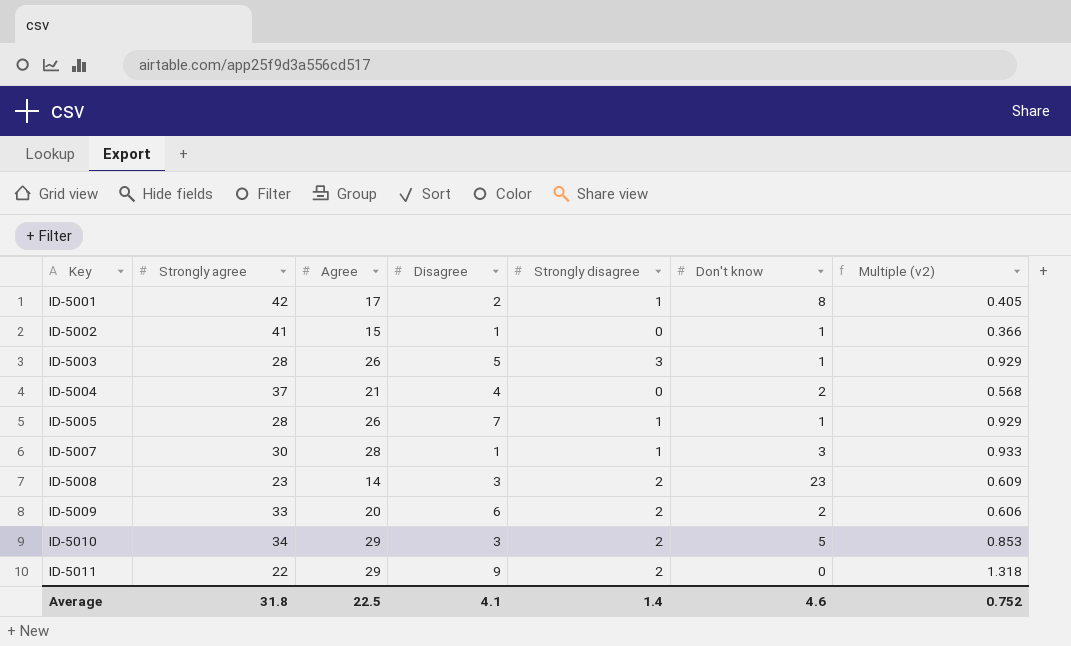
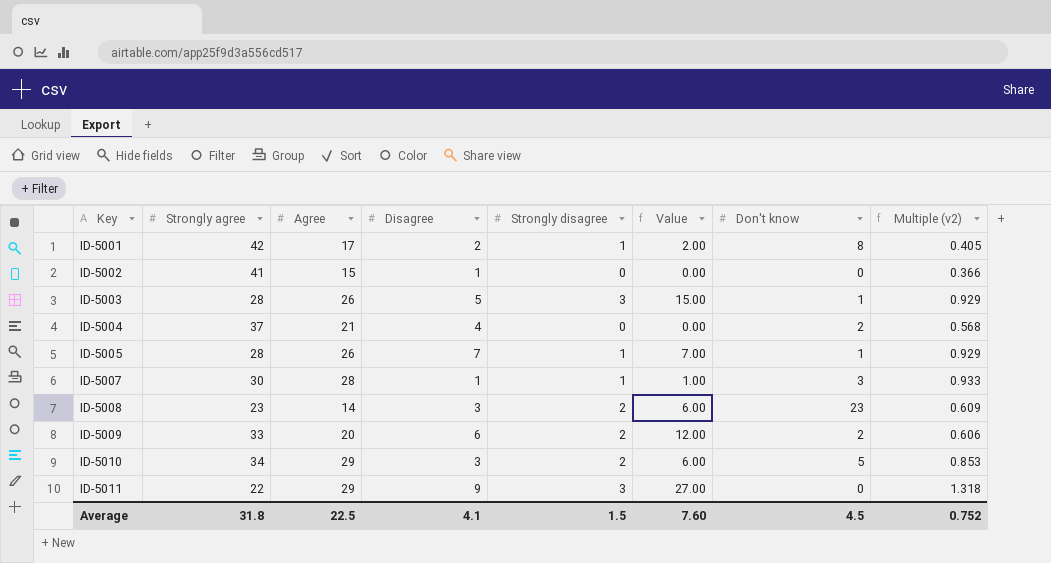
column Value | formula: none -> [Disagree] * [Strongly disagree]
ID-5002 | Don't know: 1 -> 0
ID-5011 | Strongly disagree: 2 -> 3
Average | Strongly disagree: 1.4 -> 1.5
Average | Don't know: 4.6 -> 4.5

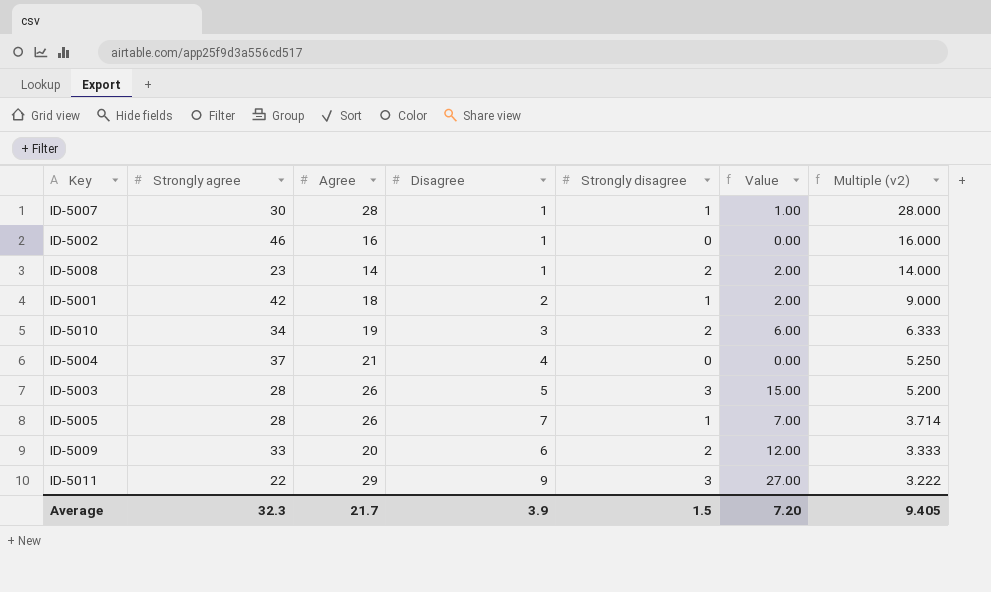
row order: Key ascending -> Multiple (v2) descending
column Don't know | position: 7 -> none
column Multiple (v2) | formula: [Agree] / [Strongly agree] -> [Agree] / [Disagree]
ID-5002 | Strongly agree: 41 -> 46
ID-5002 | Agree: 15 -> 16
ID-5008 | Disagree: 3 -> 1
ID-5008 | Value: 6.00 -> 2.00
ID-5001 | Agree: 17 -> 18
ID-5010 | Agree: 29 -> 19
Average | Strongly agree: 31.8 -> 32.3
Average | Agree: 22.5 -> 21.7
Average | Disagree: 4.1 -> 3.9
Average | Value: 7.60 -> 7.20
Average | Multiple (v2): 0.752 -> 9.405

